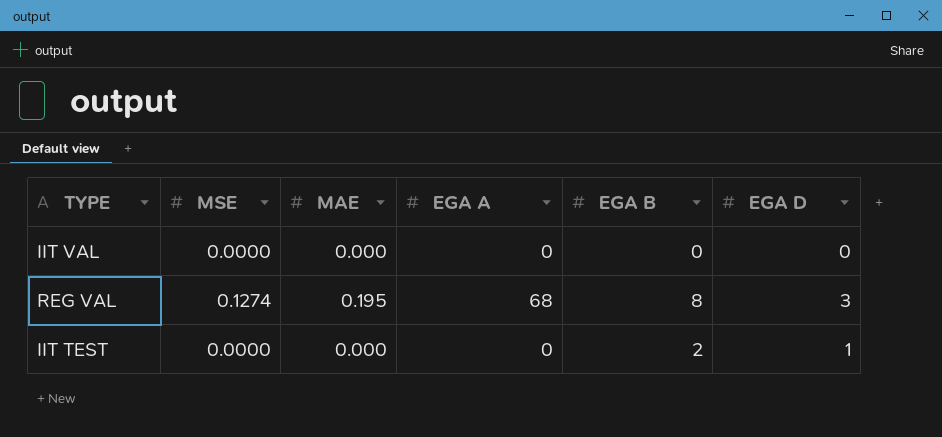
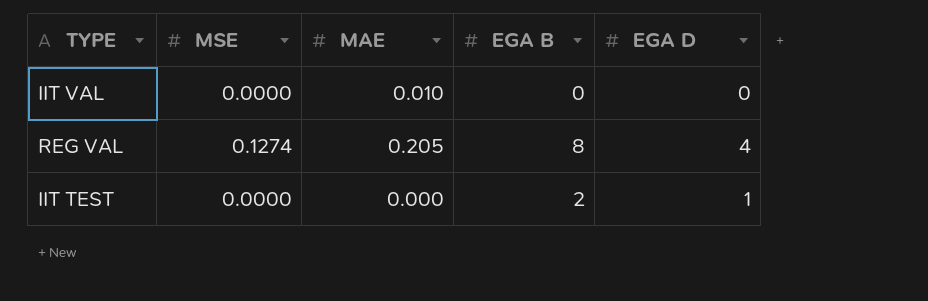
column EGA A | position: 4 -> none
IIT VAL | MAE: 0.000 -> 0.010
REG VAL | MAE: 0.195 -> 0.205
REG VAL | EGA D: 3 -> 4

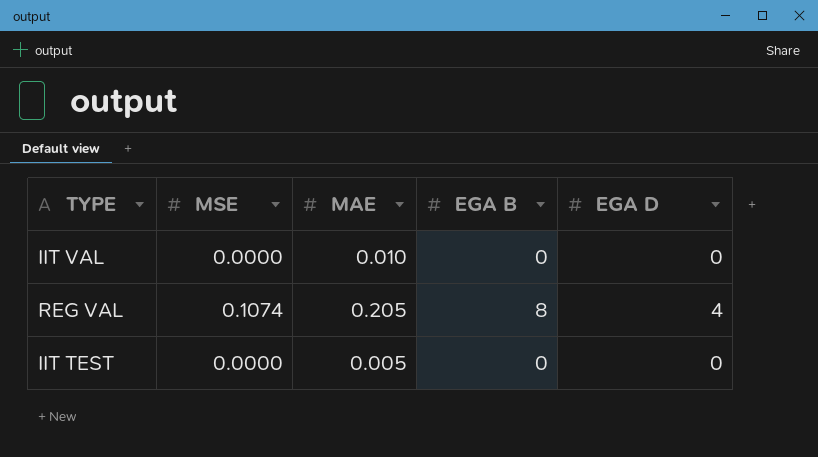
REG VAL | MSE: 0.1274 -> 0.1074
IIT TEST | MAE: 0.000 -> 0.005
IIT TEST | EGA B: 2 -> 0
IIT TEST | EGA D: 1 -> 0

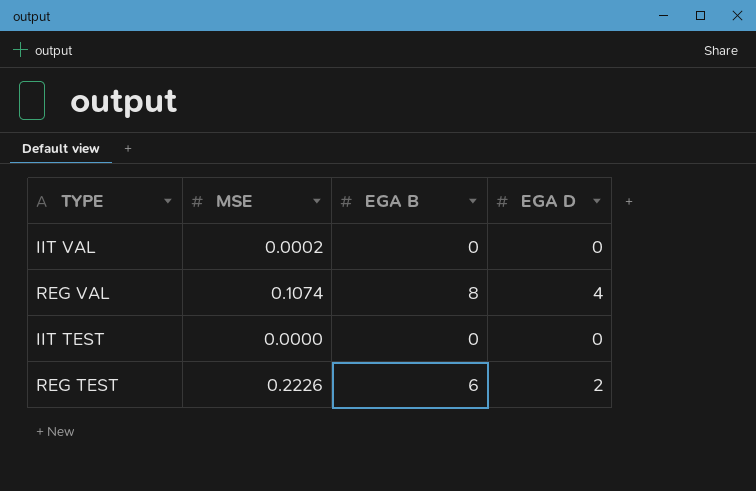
column MAE | position: 3 -> none
IIT VAL | MSE: 0.0000 -> 0.0002
row REG TEST: none -> 0.2226 | 6 | 2

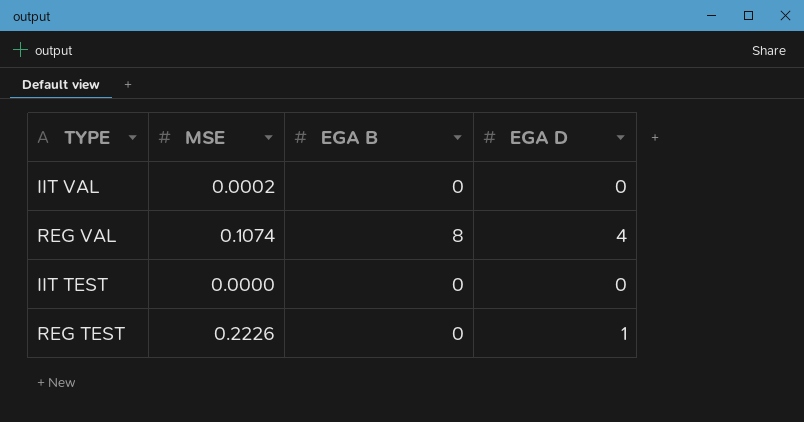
REG TEST | EGA B: 6 -> 0
REG TEST | EGA D: 2 -> 1

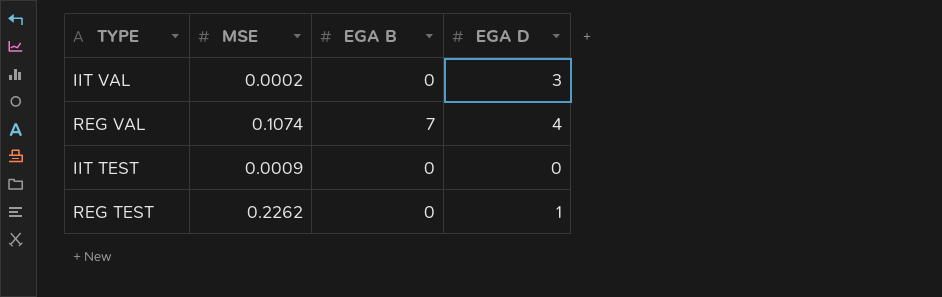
IIT VAL | EGA D: 0 -> 3
REG VAL | EGA B: 8 -> 7
IIT TEST | MSE: 0.0000 -> 0.0009
REG TEST | MSE: 0.2226 -> 0.2262

